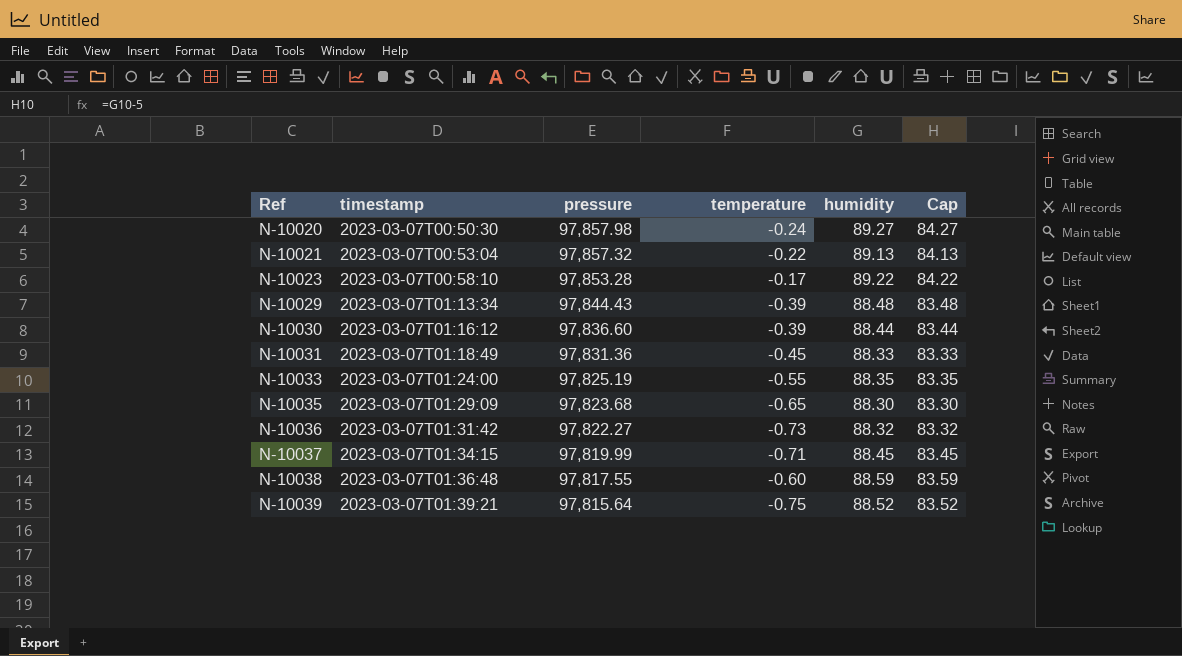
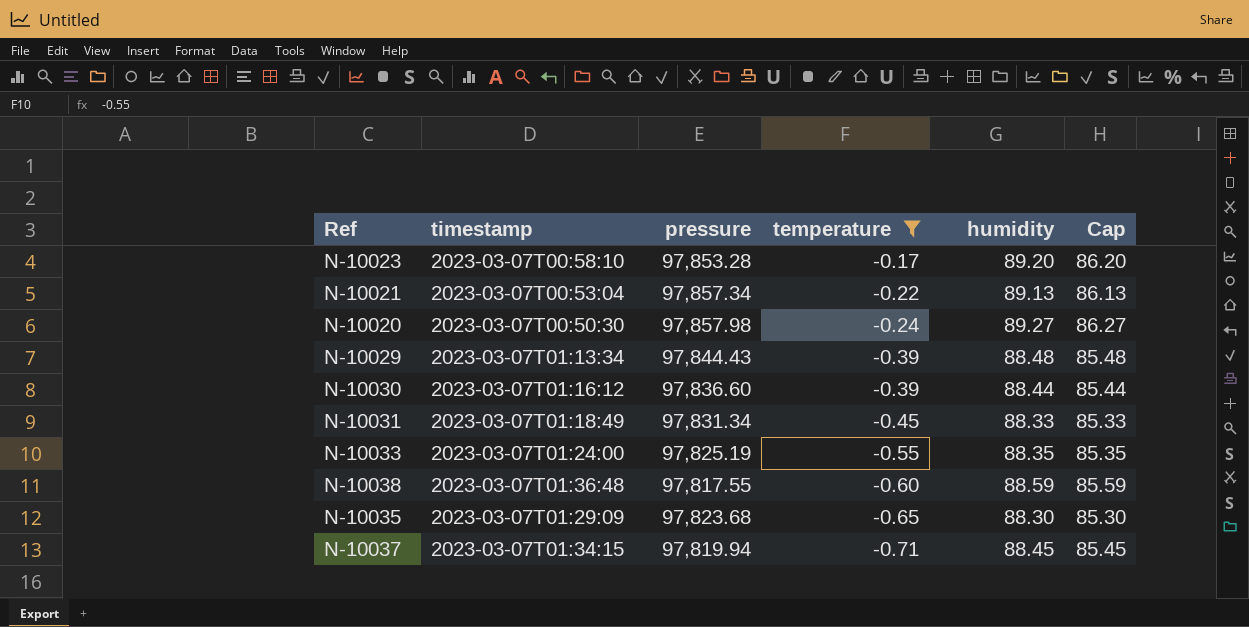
filter: none -> temperature >= -0.71
row order: Ref ascending -> temperature descending
column Cap | formula: [humidity] - 5 -> [humidity] - 3
N-10023 | humidity: 89.22 -> 89.20
N-10021 | pressure: 97,857.32 -> 97,857.34
N-10031 | pressure: 97,831.36 -> 97,831.34
N-10037 | pressure: 97,819.99 -> 97,819.94

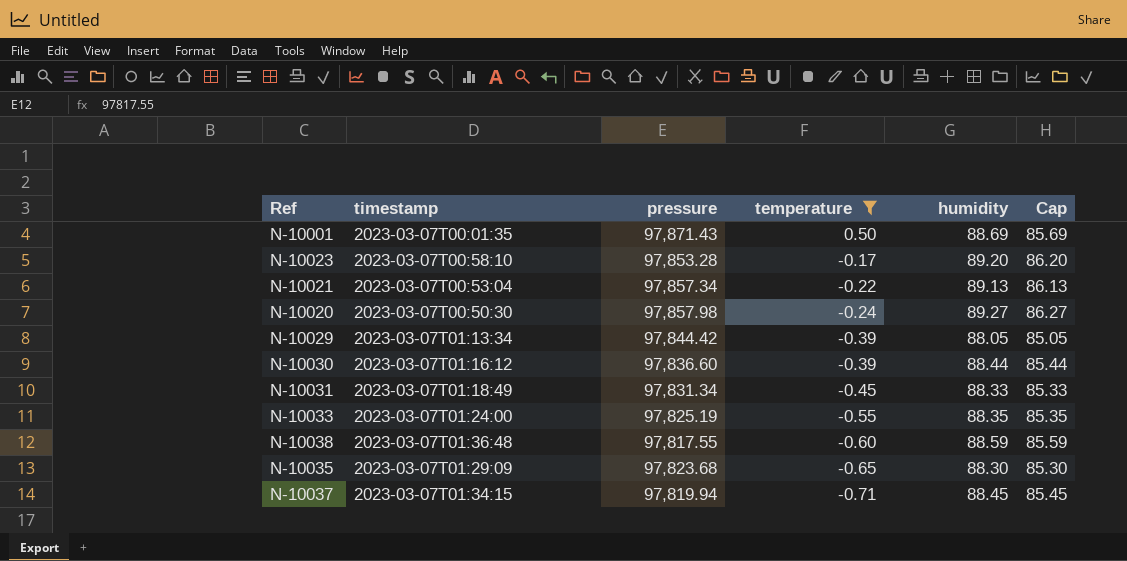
row N-10001: none -> 2023-03-07T00:01:35 | 97,871.43 | 0.50 | 88.69 | 85.69
N-10029 | pressure: 97,844.43 -> 97,844.42
N-10029 | humidity: 88.48 -> 88.05
N-10029 | Cap: 85.48 -> 85.05

